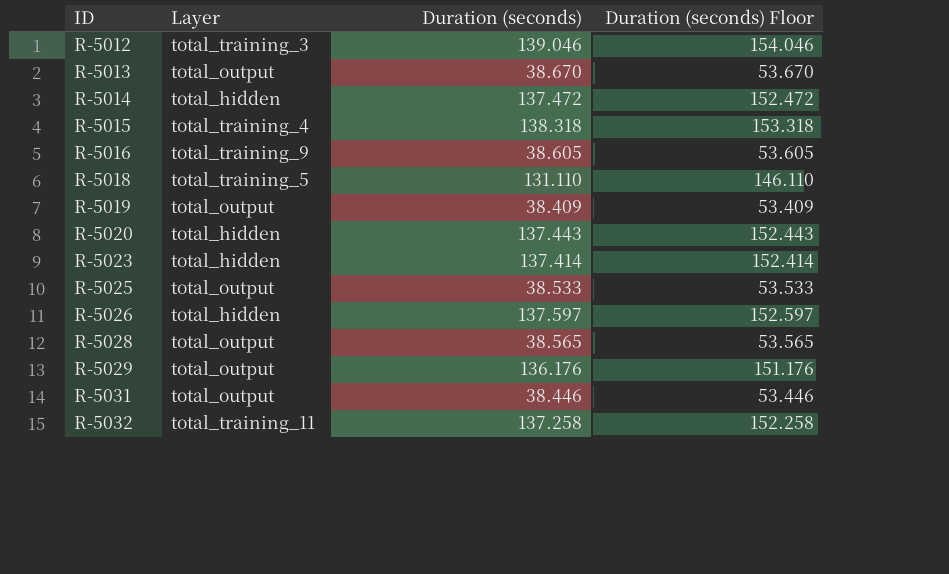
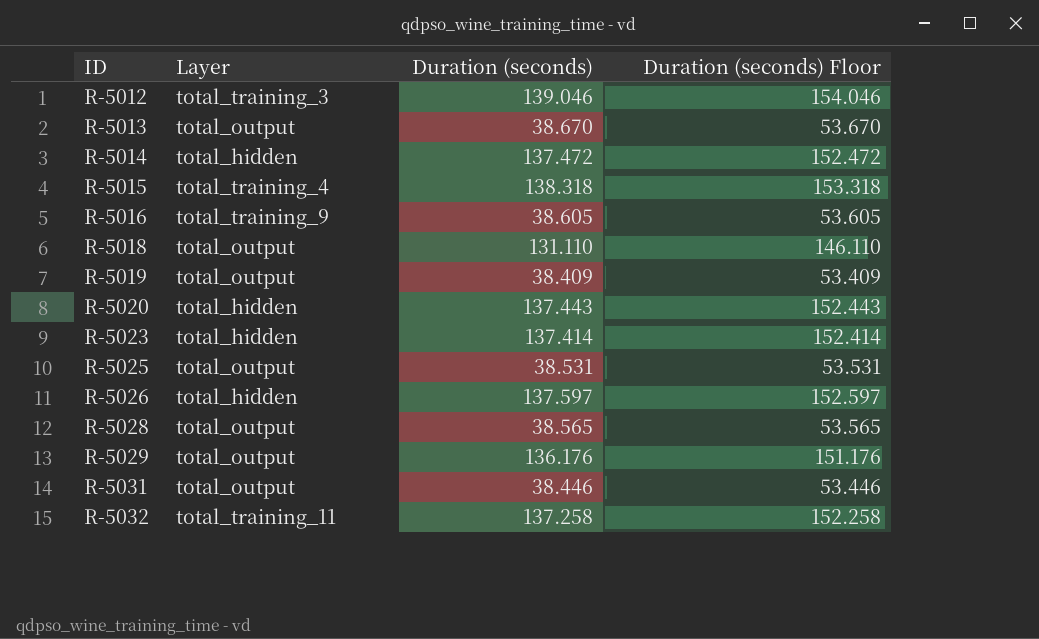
R-5018 | Layer: total_training_5 -> total_output
R-5025 | Duration (seconds): 38.533 -> 38.531
R-5025 | Duration (seconds) Floor: 53.533 -> 53.531

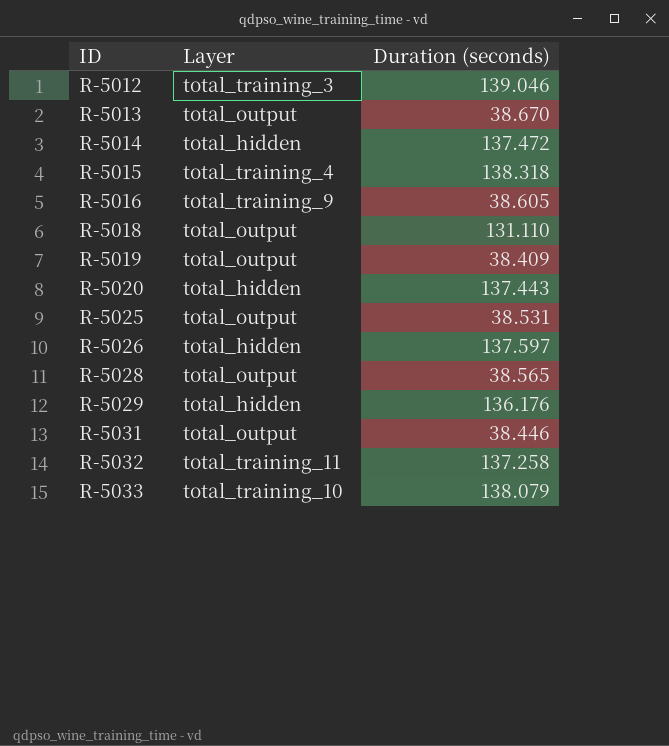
column Duration (seconds) Floor | formula: [Duration (seconds)] + 15 -> none
row R-5023: total_hidden | 137.414 | 152.414 -> none
R-5029 | Layer: total_output -> total_hidden
row R-5033: none -> total_training_10 | 138.079

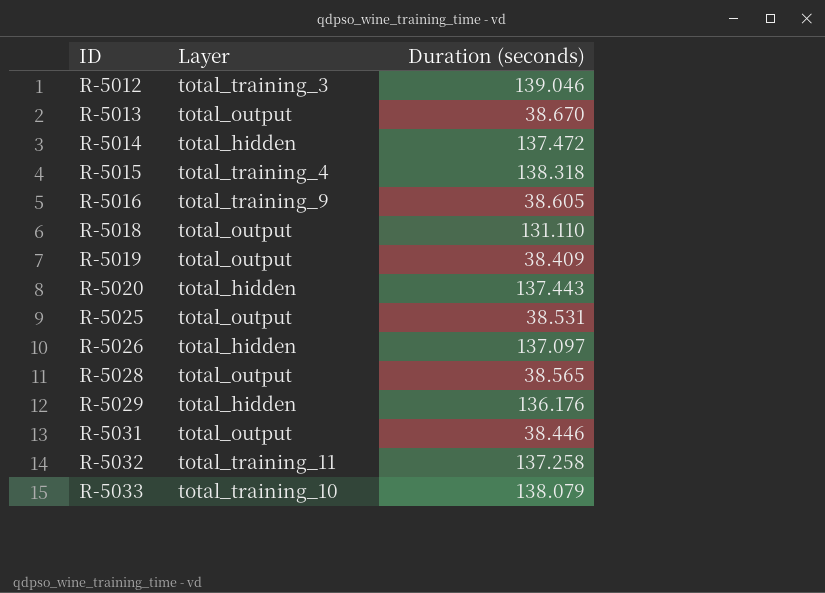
R-5026 | Duration (seconds): 137.597 -> 137.097

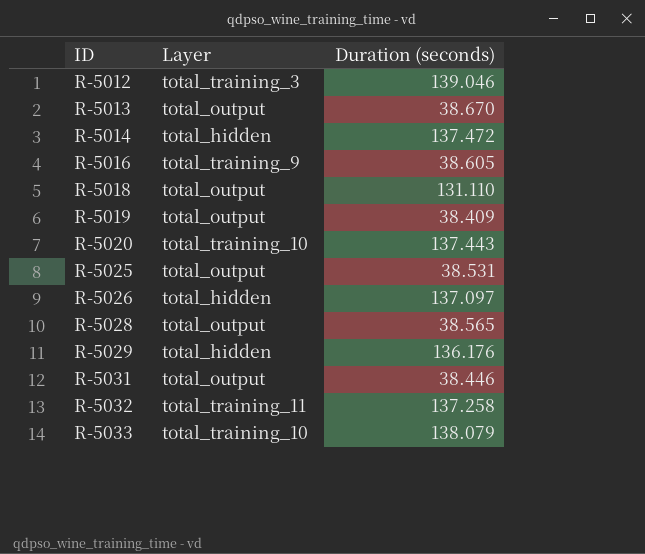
row R-5015: total_training_4 | 138.318 -> none
R-5020 | Layer: total_hidden -> total_training_10

